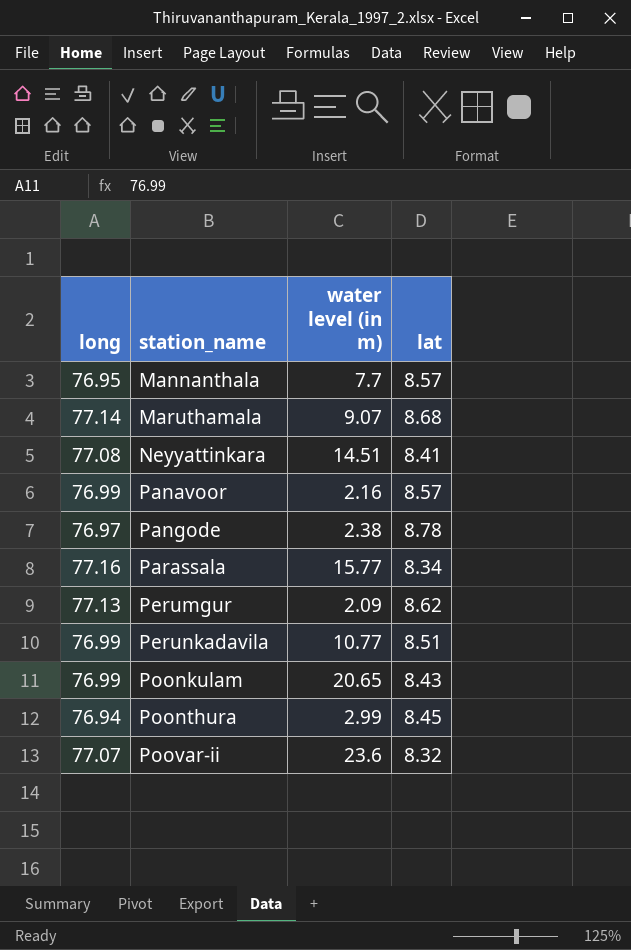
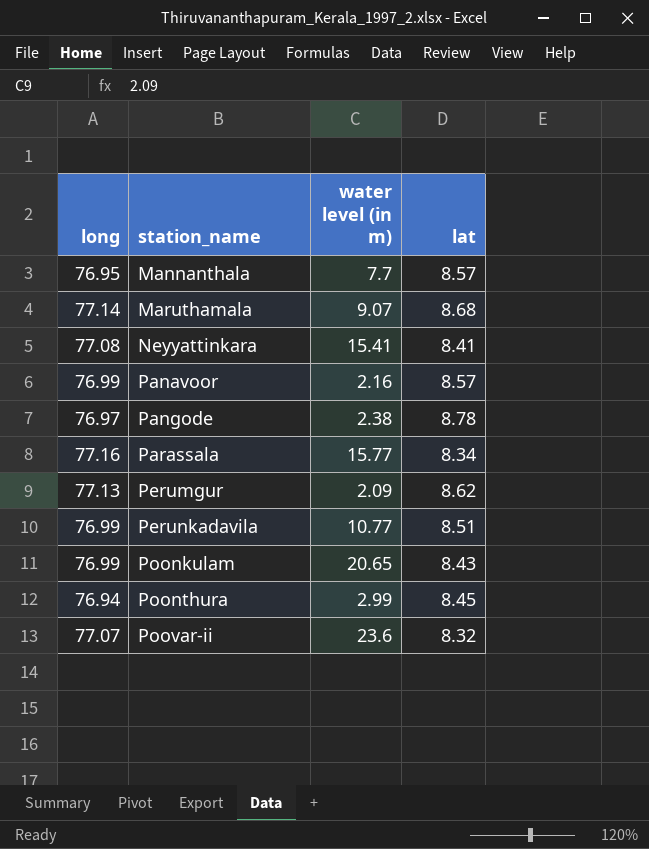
Neyyattinkara | water level (in m): 14.51 -> 15.41

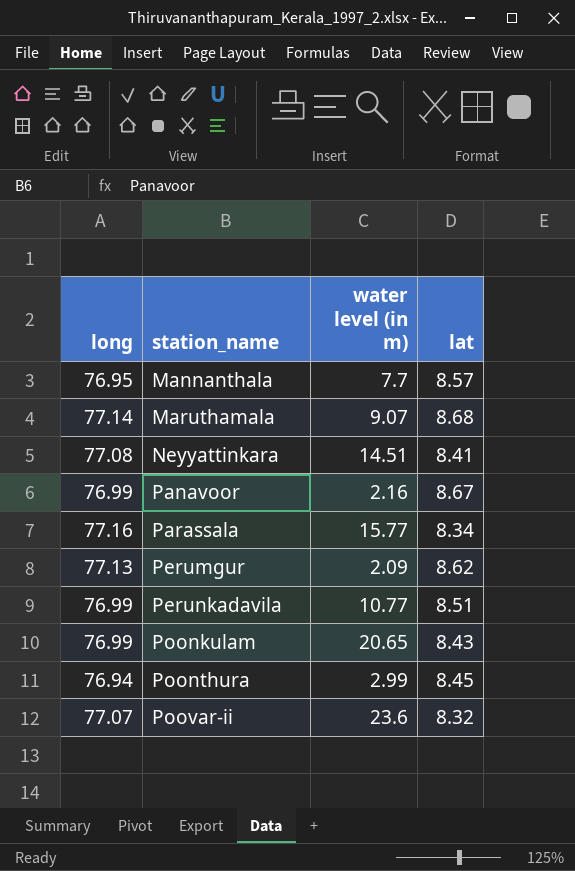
row Pangode: 76.97 | 2.38 | 8.78 -> none
Neyyattinkara | water level (in m): 15.41 -> 14.51
Panavoor | lat: 8.57 -> 8.67

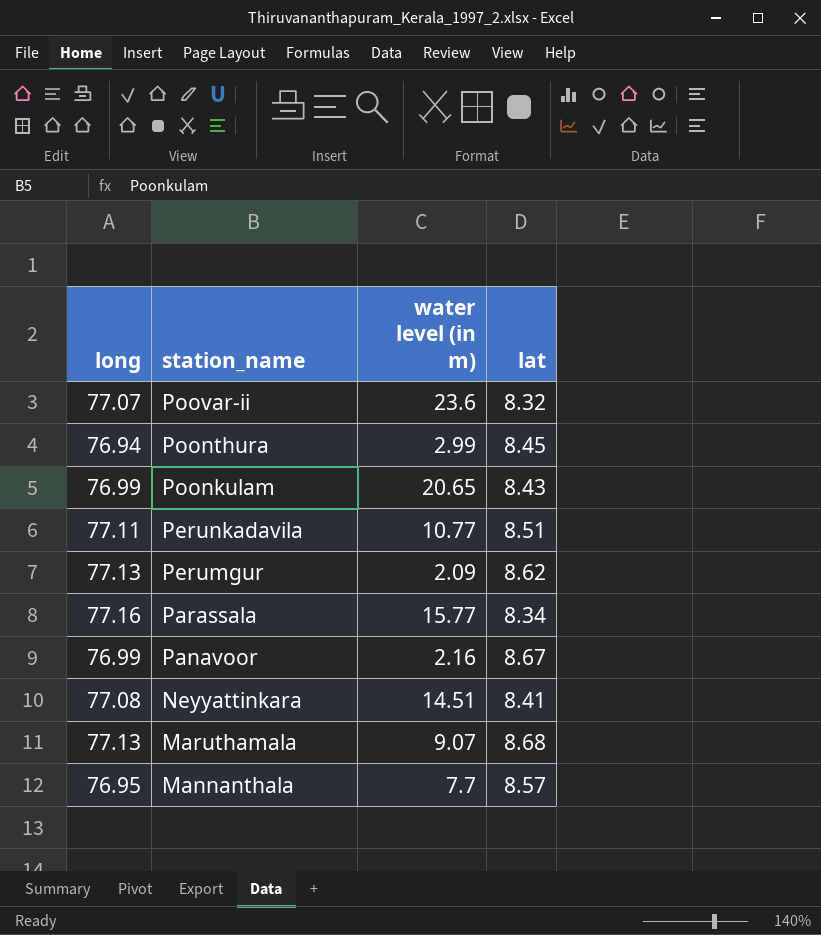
row order: station_name ascending -> station_name descending
Perunkadavila | long: 76.99 -> 77.11
Maruthamala | long: 77.14 -> 77.13

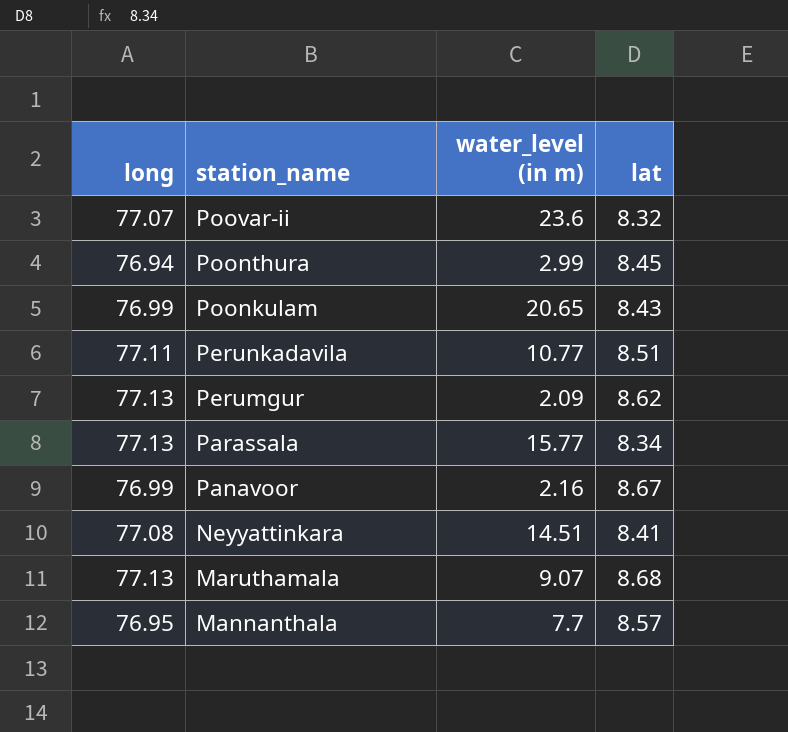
column name: water level (in m) -> water_level (in m)
Parassala | long: 77.16 -> 77.13

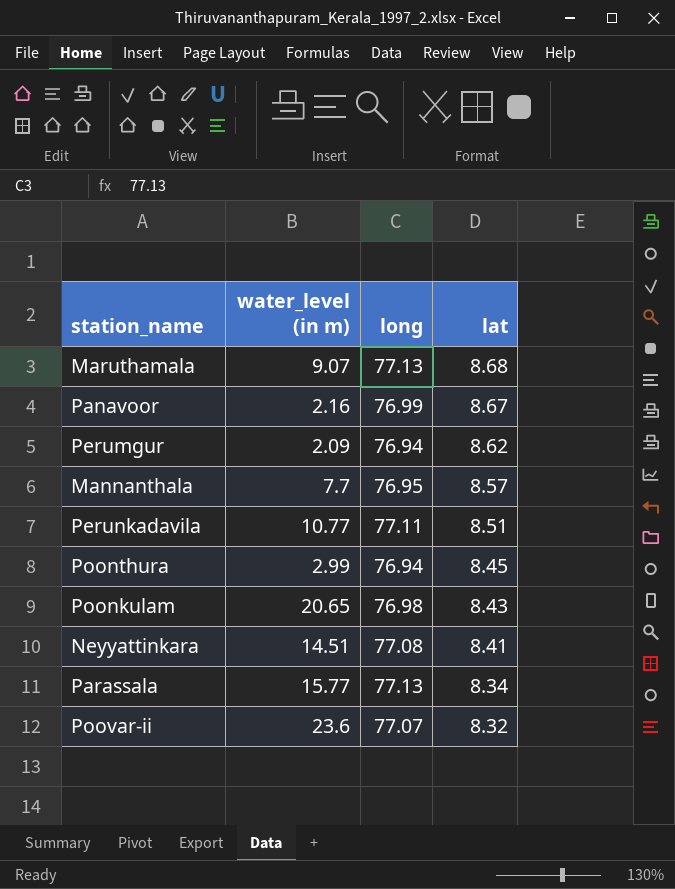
row order: station_name descending -> lat descending
column long | position: 1 -> 3
Perumgur | long: 77.13 -> 76.94
Poonkulam | long: 76.99 -> 76.98

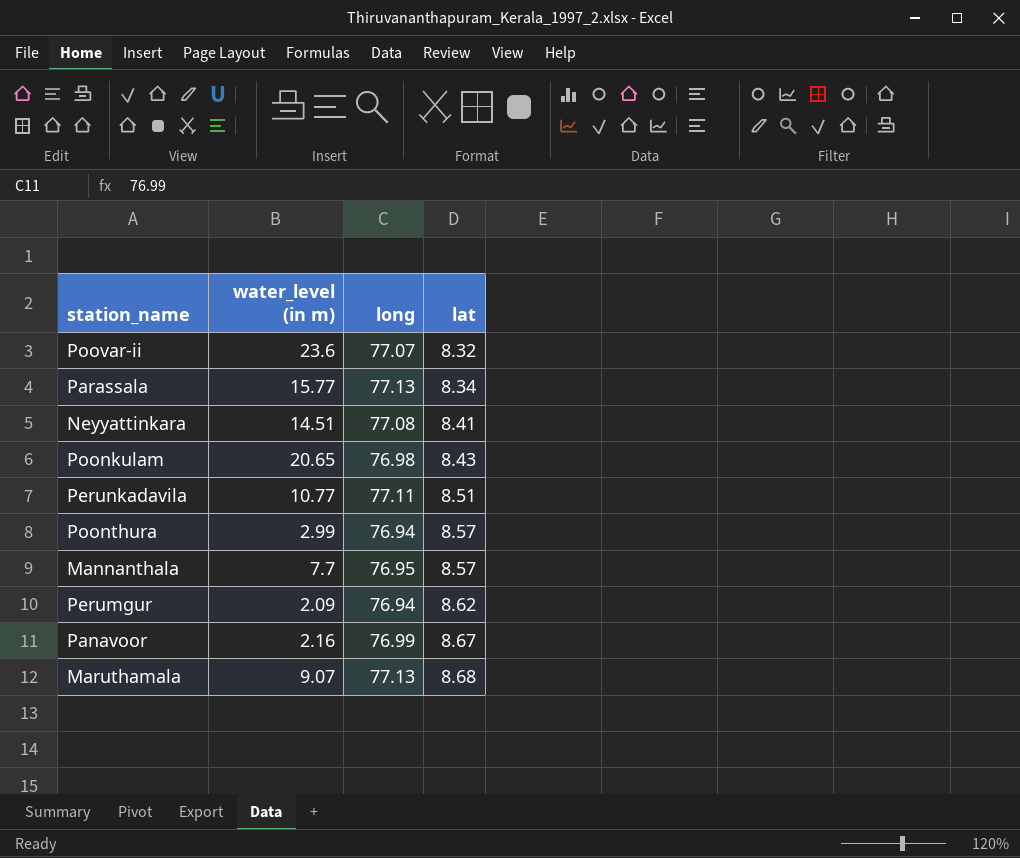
row order: lat descending -> lat ascending
Poonthura | lat: 8.45 -> 8.57

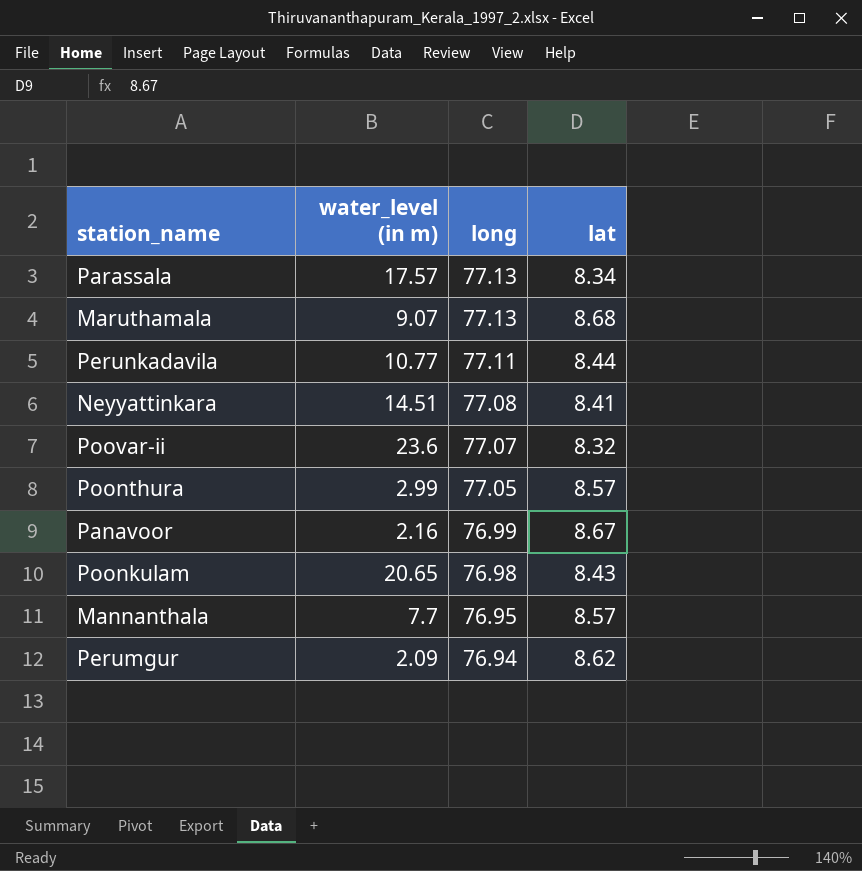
row order: lat ascending -> long descending
Parassala | water_level (in m): 15.77 -> 17.57
Perunkadavila | lat: 8.51 -> 8.44
Poonthura | long: 76.94 -> 77.05

